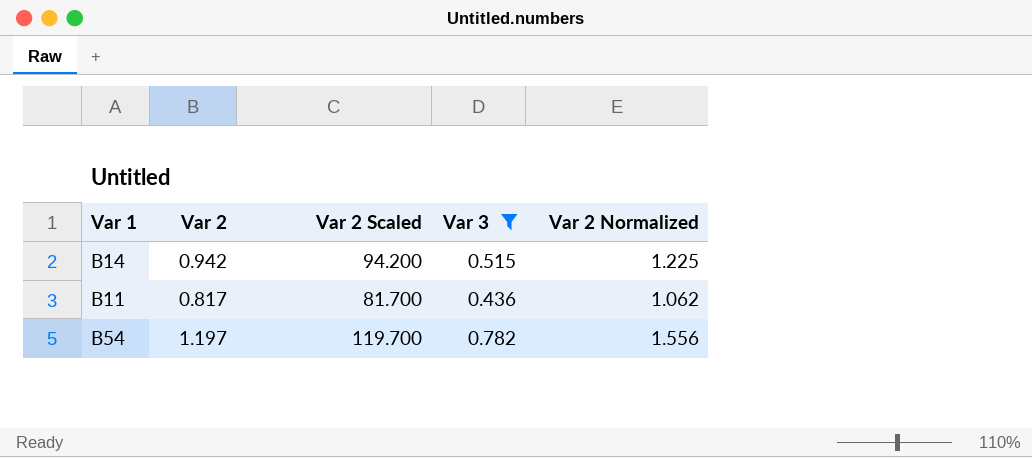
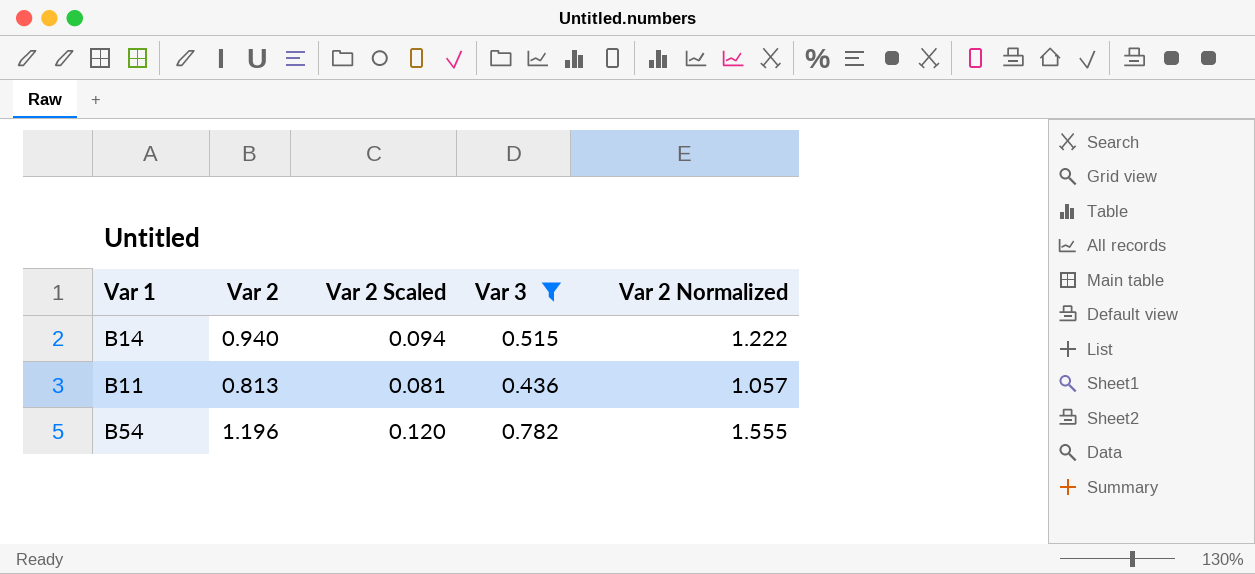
column Var 2 Scaled | formula: [Var 2] * 100 -> [Var 2] * 0.1
B14 | Var 2: 0.942 -> 0.940
B14 | Var 2 Normalized: 1.225 -> 1.222
B11 | Var 2: 0.817 -> 0.813
B11 | Var 2 Normalized: 1.062 -> 1.057
B54 | Var 2: 1.197 -> 1.196
B54 | Var 2 Normalized: 1.556 -> 1.555

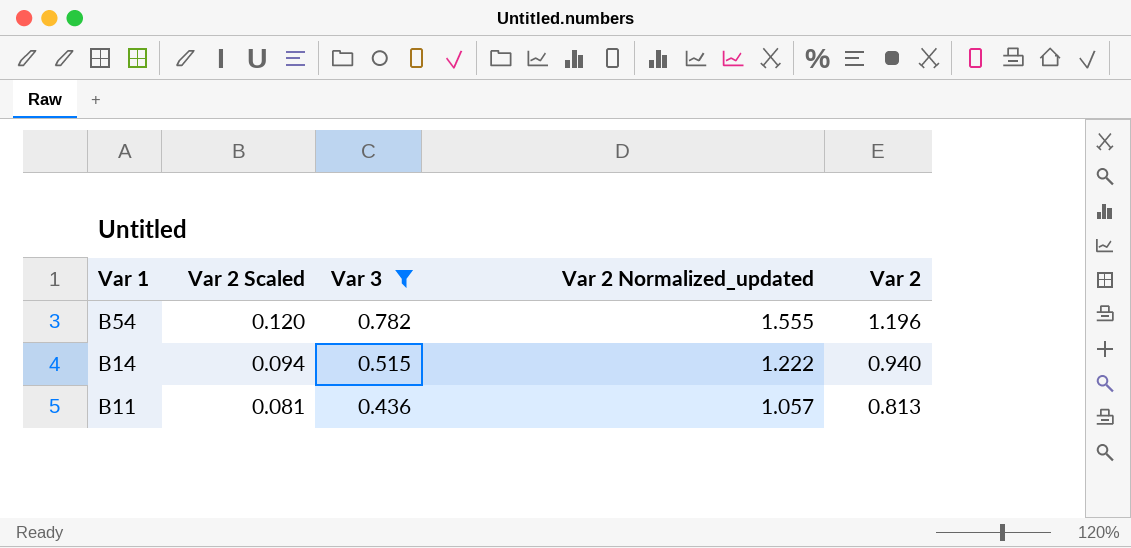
row order: none -> Var 1 descending
column name: Var 2 Normalized -> Var 2 Normalized_updated
column Var 2 | position: 2 -> 5

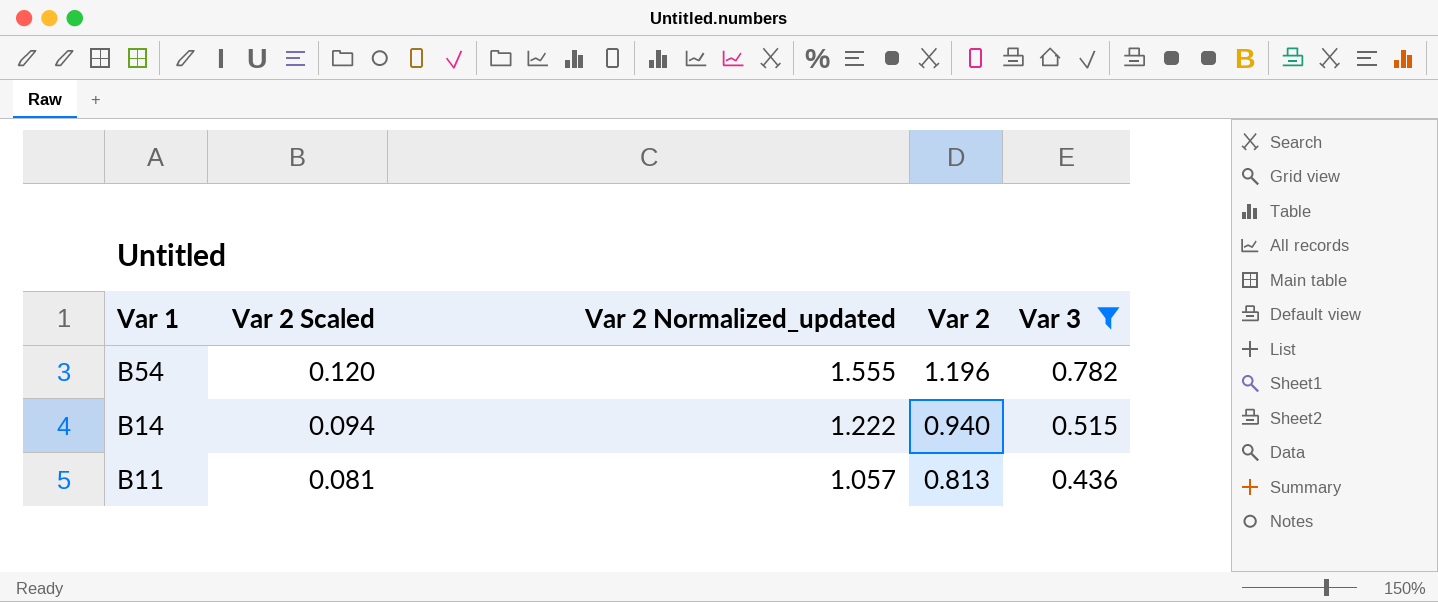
column Var 3 | position: 3 -> 5

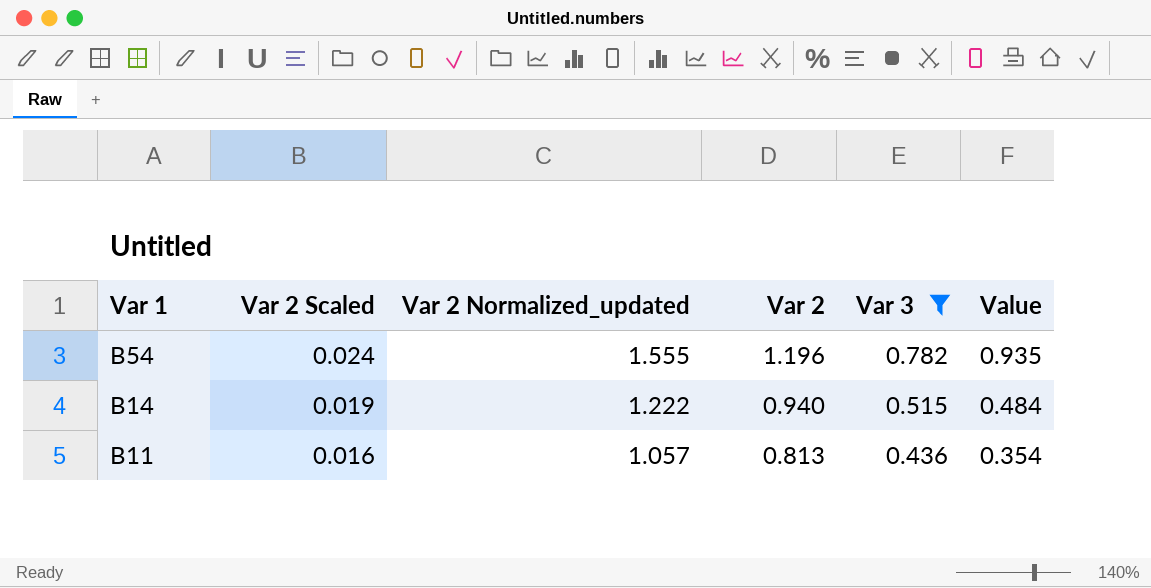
column Var 2 Scaled | formula: [Var 2] * 0.1 -> [Var 2] * 0.02
column Value | formula: none -> [Var 2] * [Var 3]

